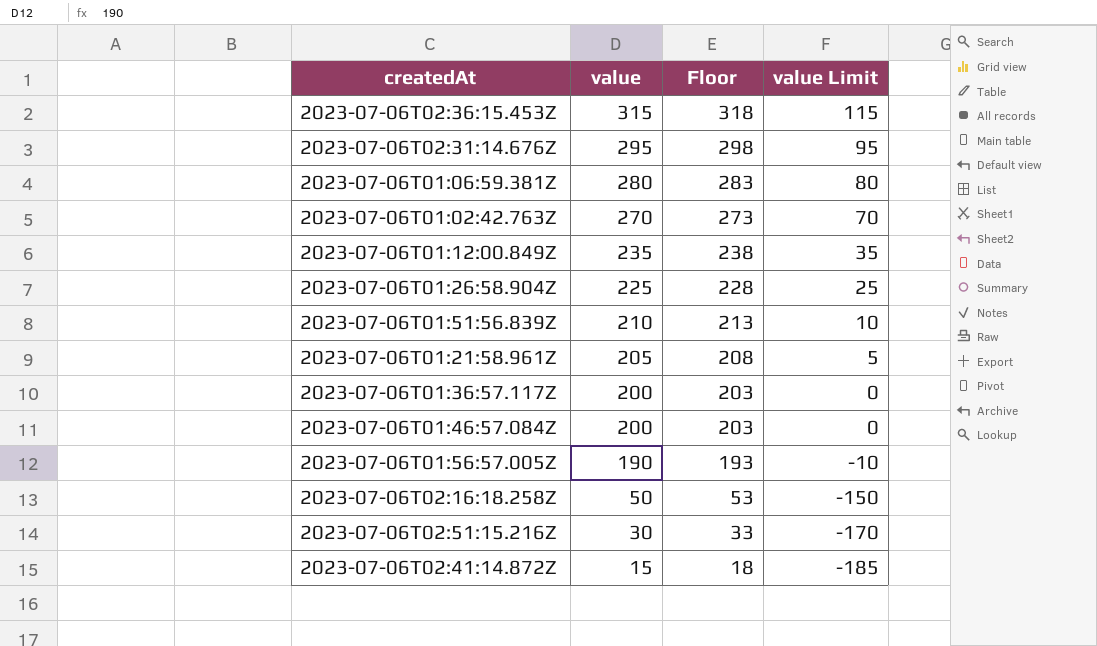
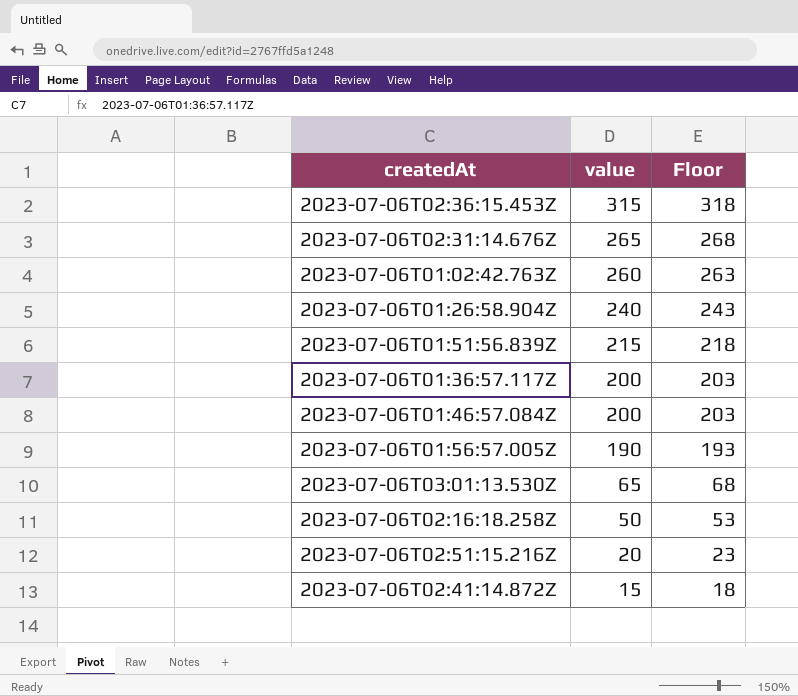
column value Limit | formula: [value] - 200 -> none
row 2023-07-06T01:06:59.381Z: 280 | 283 | 80 -> none
row 2023-07-06T01:12:00.849Z: 235 | 238 | 35 -> none
row 2023-07-06T01:21:58.961Z: 205 | 208 | 5 -> none
2023-07-06T02:31:14.676Z | value: 295 -> 265
2023-07-06T02:31:14.676Z | Floor: 298 -> 268
2023-07-06T01:02:42.763Z | value: 270 -> 260
2023-07-06T01:02:42.763Z | Floor: 273 -> 263
2023-07-06T01:26:58.904Z | value: 225 -> 240
2023-07-06T01:26:58.904Z | Floor: 228 -> 243
2023-07-06T01:51:56.839Z | value: 210 -> 215
2023-07-06T01:51:56.839Z | Floor: 213 -> 218
row 2023-07-06T03:01:13.530Z: none -> 65 | 68
2023-07-06T02:51:15.216Z | value: 30 -> 20
2023-07-06T02:51:15.216Z | Floor: 33 -> 23

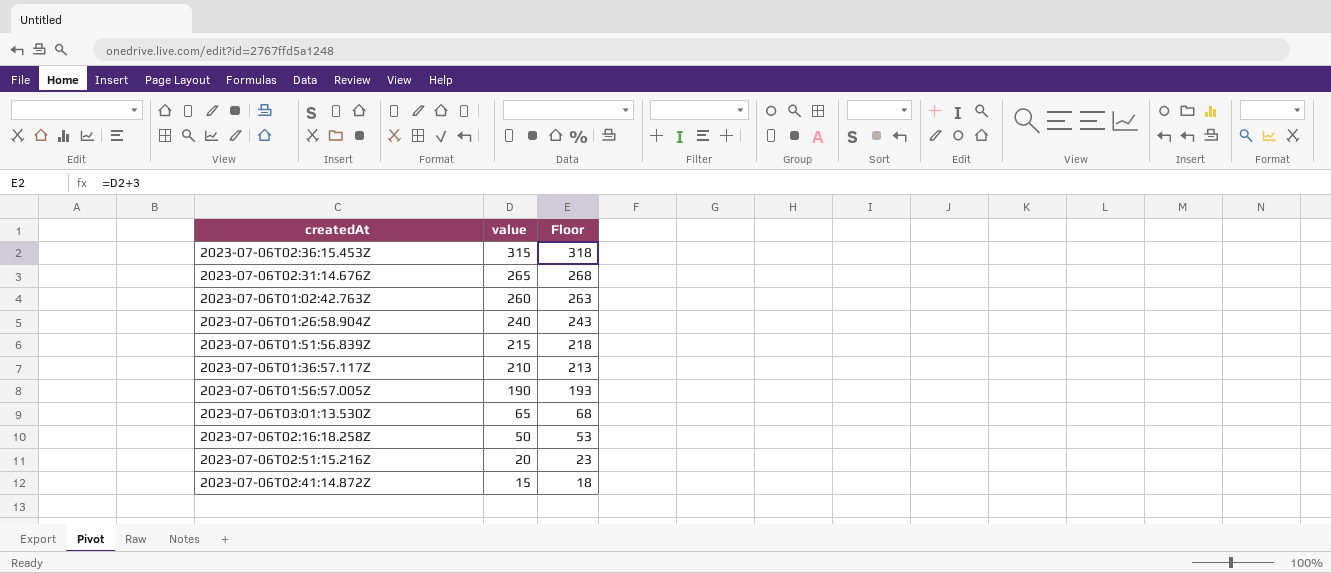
row 2023-07-06T01:46:57.084Z: 200 | 203 -> none
2023-07-06T01:36:57.117Z | value: 200 -> 210
2023-07-06T01:36:57.117Z | Floor: 203 -> 213

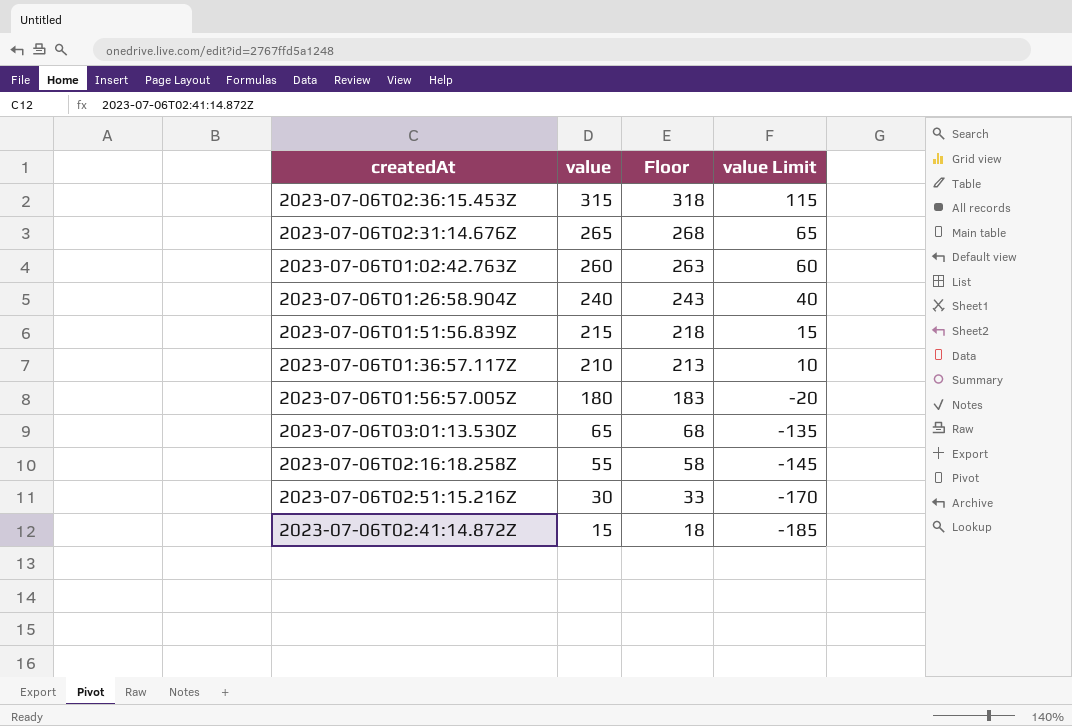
column value Limit | formula: none -> [value] - 200
2023-07-06T01:56:57.005Z | value: 190 -> 180
2023-07-06T01:56:57.005Z | Floor: 193 -> 183
2023-07-06T02:16:18.258Z | value: 50 -> 55
2023-07-06T02:16:18.258Z | Floor: 53 -> 58
2023-07-06T02:51:15.216Z | value: 20 -> 30
2023-07-06T02:51:15.216Z | Floor: 23 -> 33

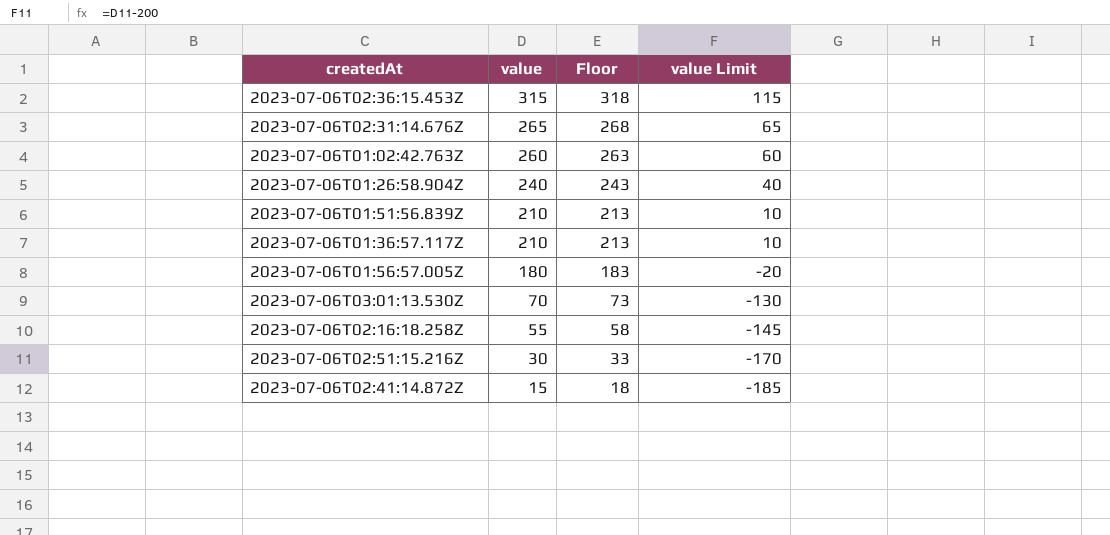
2023-07-06T01:51:56.839Z | value: 215 -> 210
2023-07-06T01:51:56.839Z | Floor: 218 -> 213
2023-07-06T01:51:56.839Z | value Limit: 15 -> 10
2023-07-06T03:01:13.530Z | value: 65 -> 70
2023-07-06T03:01:13.530Z | Floor: 68 -> 73
2023-07-06T03:01:13.530Z | value Limit: -135 -> -130

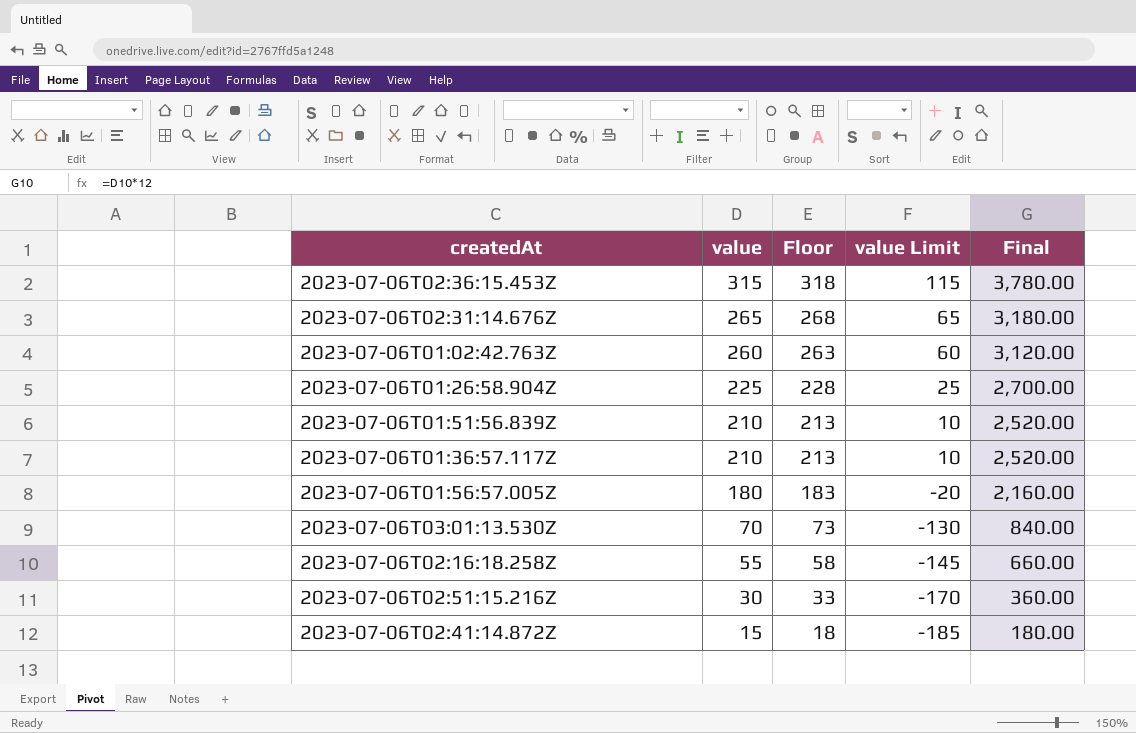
column Final | formula: none -> [value] * 12
2023-07-06T01:26:58.904Z | value: 240 -> 225
2023-07-06T01:26:58.904Z | Floor: 243 -> 228
2023-07-06T01:26:58.904Z | value Limit: 40 -> 25

